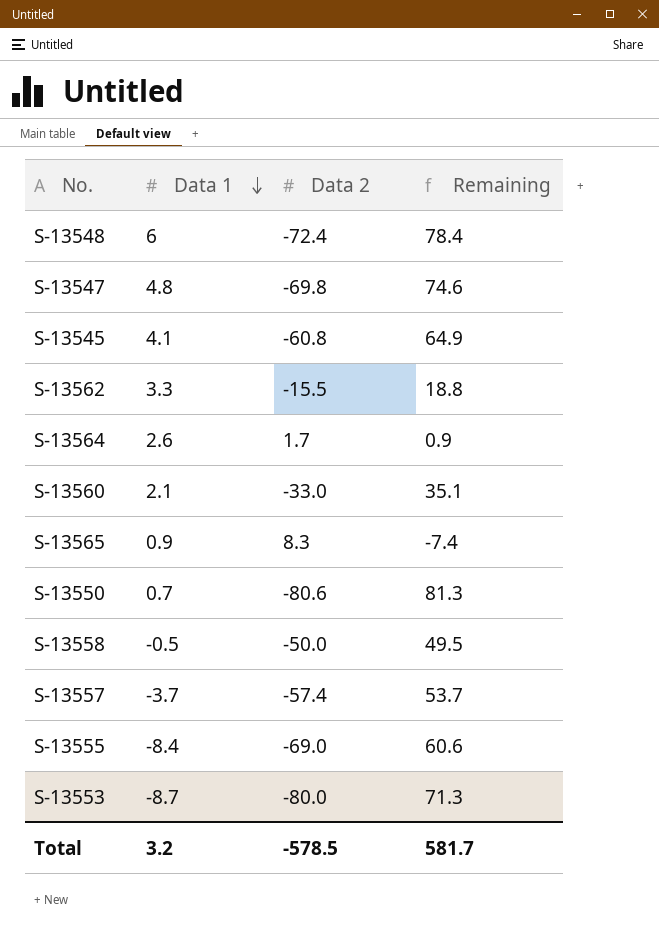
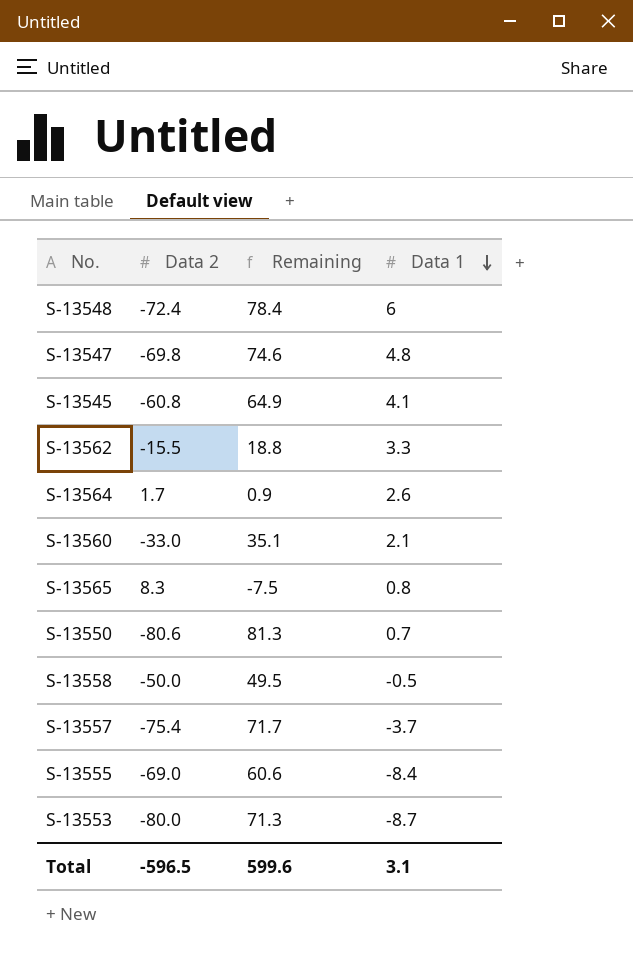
column Data 1 | position: 2 -> 4
S-13565 | Remaining: -7.4 -> -7.5
S-13565 | Data 1: 0.9 -> 0.8
S-13557 | Data 2: -57.4 -> -75.4
S-13557 | Remaining: 53.7 -> 71.7
Total | Data 2: -578.5 -> -596.5
Total | Remaining: 581.7 -> 599.6
Total | Data 1: 3.2 -> 3.1

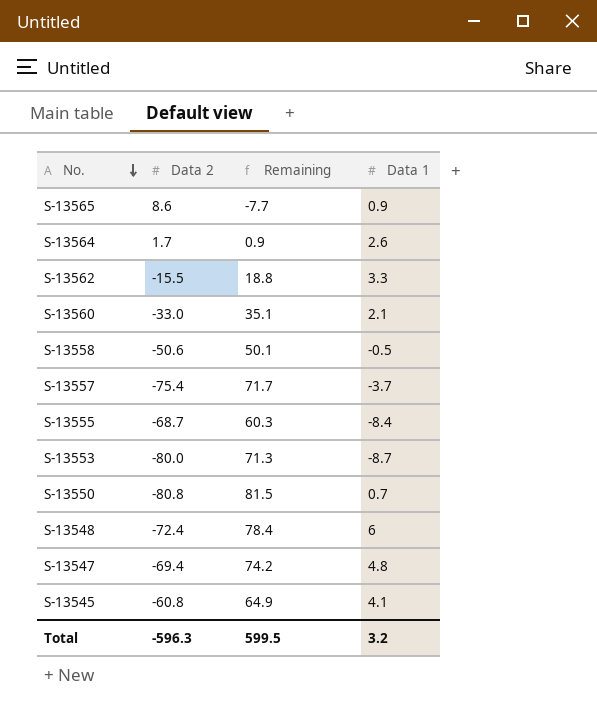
row order: Data 1 descending -> No. descending
S-13565 | Data 2: 8.3 -> 8.6
S-13565 | Remaining: -7.5 -> -7.7
S-13565 | Data 1: 0.8 -> 0.9
S-13558 | Data 2: -50.0 -> -50.6
S-13558 | Remaining: 49.5 -> 50.1
S-13555 | Data 2: -69.0 -> -68.7
S-13555 | Remaining: 60.6 -> 60.3
S-13550 | Data 2: -80.6 -> -80.8
S-13550 | Remaining: 81.3 -> 81.5
S-13547 | Data 2: -69.8 -> -69.4
S-13547 | Remaining: 74.6 -> 74.2
Total | Data 2: -596.5 -> -596.3
Total | Remaining: 599.6 -> 599.5
Total | Data 1: 3.1 -> 3.2

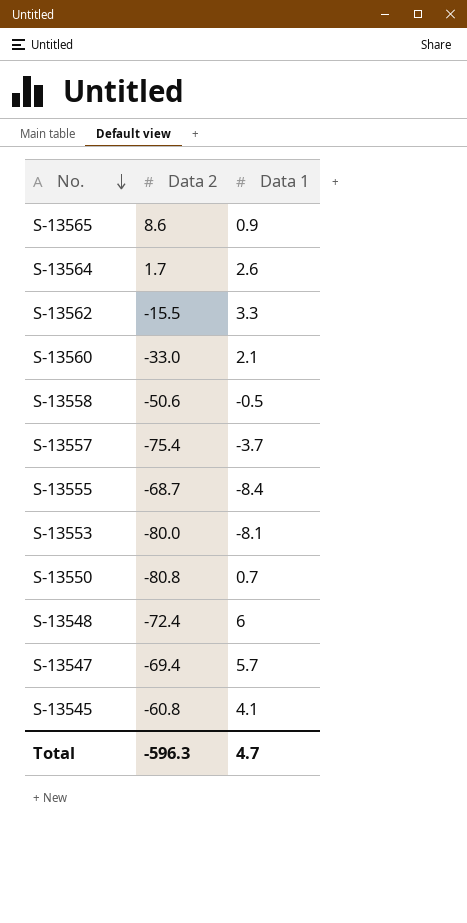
column Remaining | formula: [Data 1] - [Data 2] -> none
S-13553 | Data 1: -8.7 -> -8.1
S-13547 | Data 1: 4.8 -> 5.7
Total | Data 1: 3.2 -> 4.7

